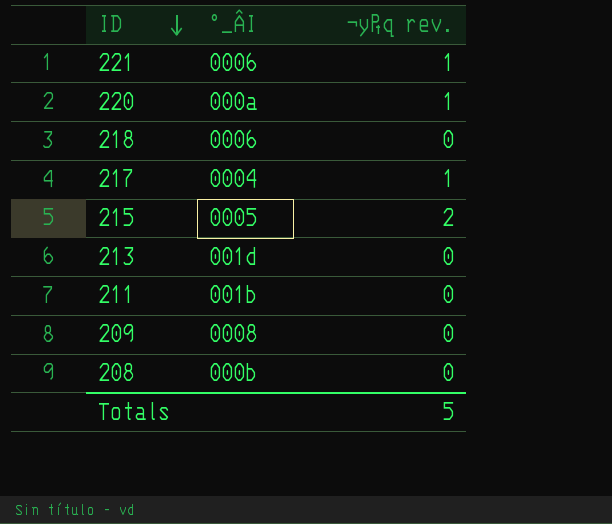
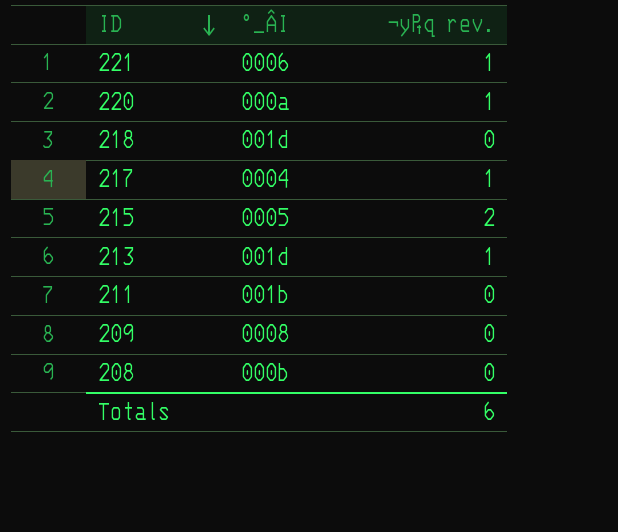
218 | °_ÂI: 0006 -> 001d
213 | ¬y¶q rev.: 0 -> 1
Totals | ¬y¶q rev.: 5 -> 6

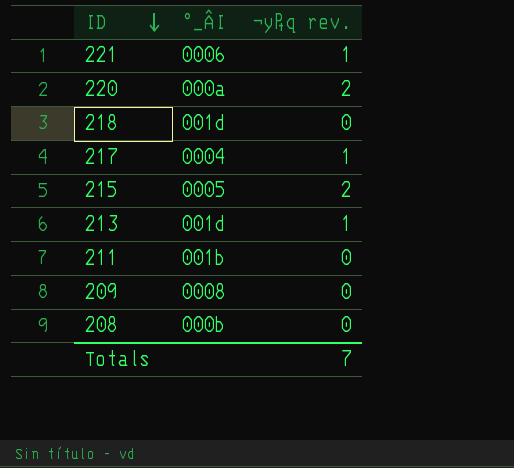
220 | ¬y¶q rev.: 1 -> 2
Totals | ¬y¶q rev.: 6 -> 7

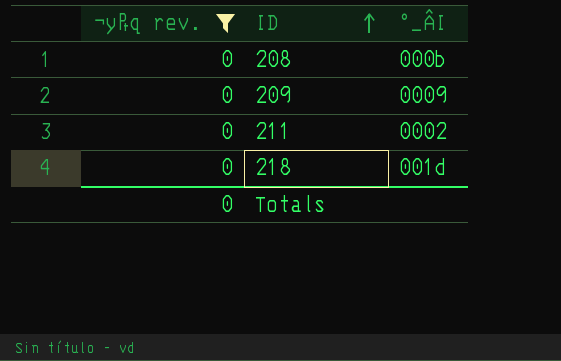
filter: none -> ¬y¶q rev. = 0
row order: ID descending -> ID ascending
column ¬y¶q rev. | position: 3 -> 1
209 | °_ÂI: 0008 -> 0009
211 | °_ÂI: 001b -> 0002
Totals | ¬y¶q rev.: 7 -> 0

